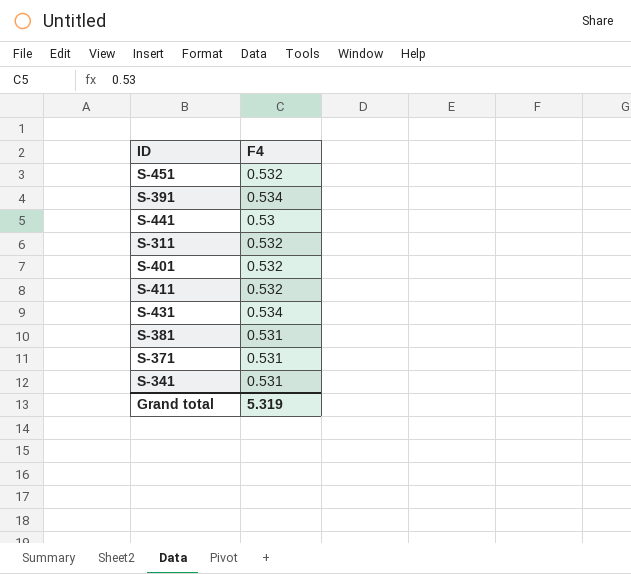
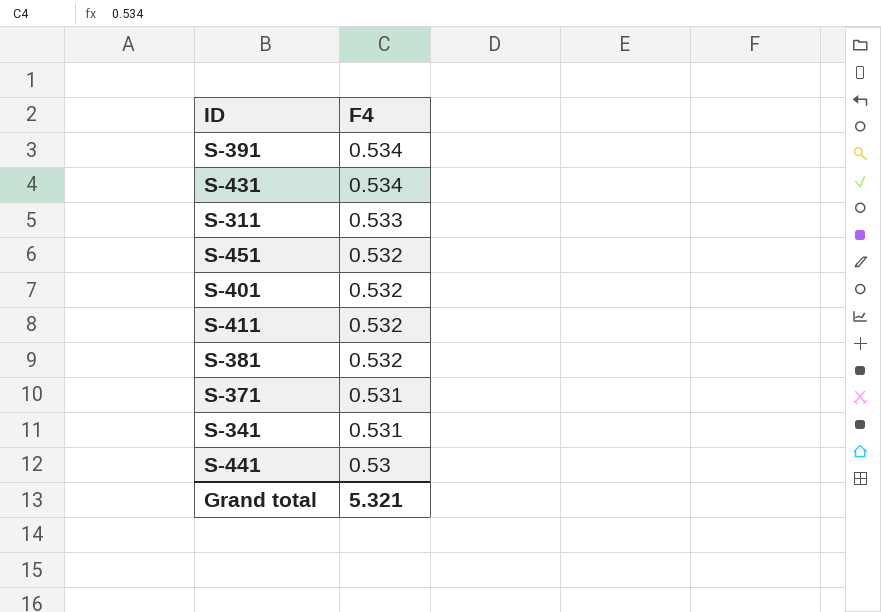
row order: none -> F4 descending
S-311 | F4: 0.532 -> 0.533
S-381 | F4: 0.531 -> 0.532
Grand total | F4: 5.319 -> 5.321

